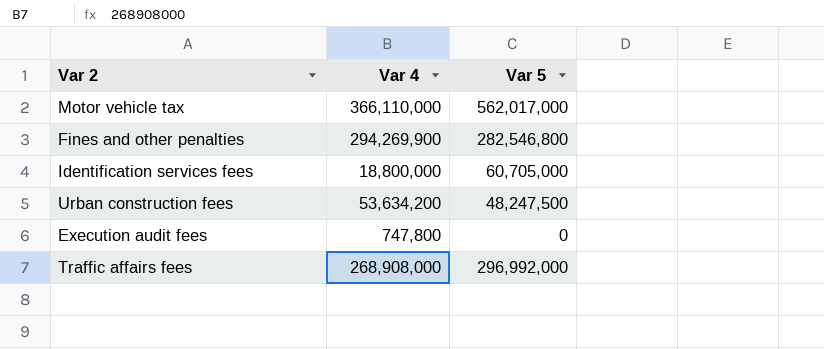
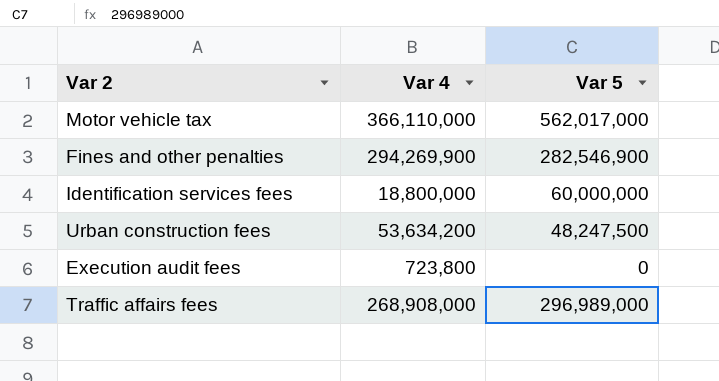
Fines and other penalties | Var 5: 282,546,800 -> 282,546,900
Identification services fees | Var 5: 60,705,000 -> 60,000,000
Execution audit fees | Var 4: 747,800 -> 723,800
Traffic affairs fees | Var 5: 296,992,000 -> 296,989,000

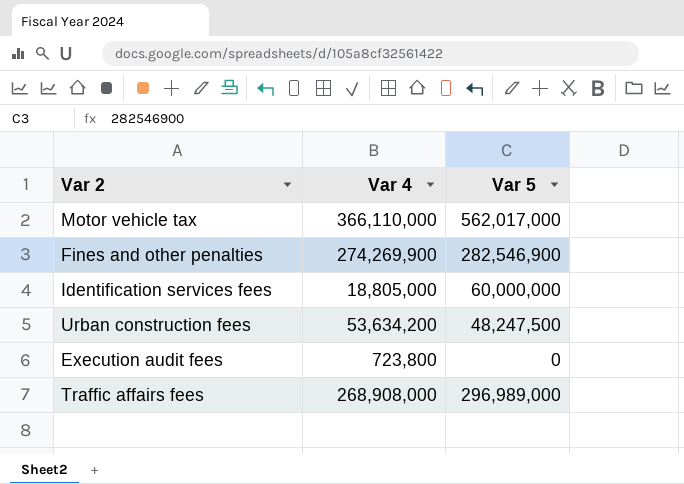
Fines and other penalties | Var 4: 294,269,900 -> 274,269,900
Identification services fees | Var 4: 18,800,000 -> 18,805,000

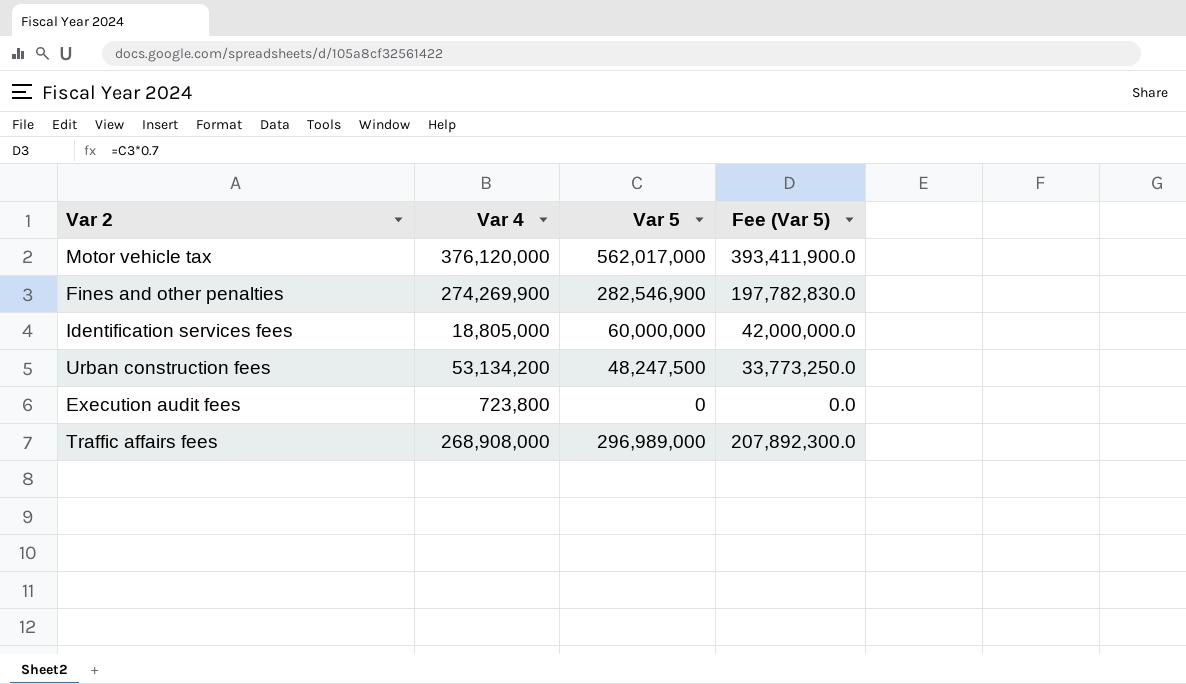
column Fee (Var 5) | formula: none -> [Var 5] * 0.7
Motor vehicle tax | Var 4: 366,110,000 -> 376,120,000
Urban construction fees | Var 4: 53,634,200 -> 53,134,200

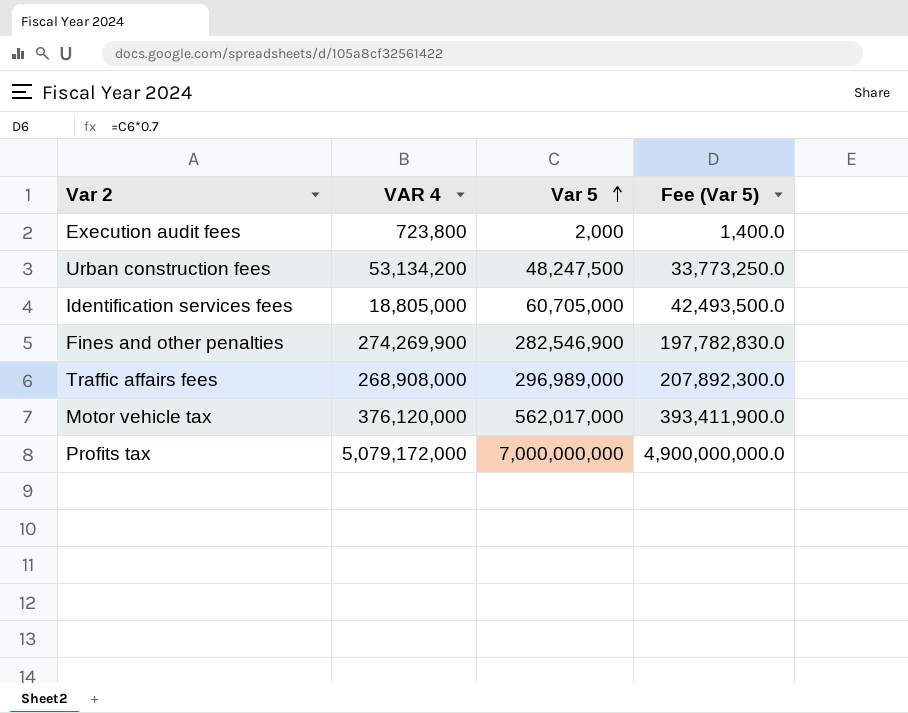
row order: none -> Var 5 ascending
column name: Var 4 -> VAR 4
Execution audit fees | Var 5: 0 -> 2,000
Execution audit fees | Fee (Var 5): 0.0 -> 1,400.0
Identification services fees | Var 5: 60,000,000 -> 60,705,000
Identification services fees | Fee (Var 5): 42,000,000.0 -> 42,493,500.0
row Profits tax: none -> 5,079,172,000 | 7,000,000,000 | 4,900,000,000.0

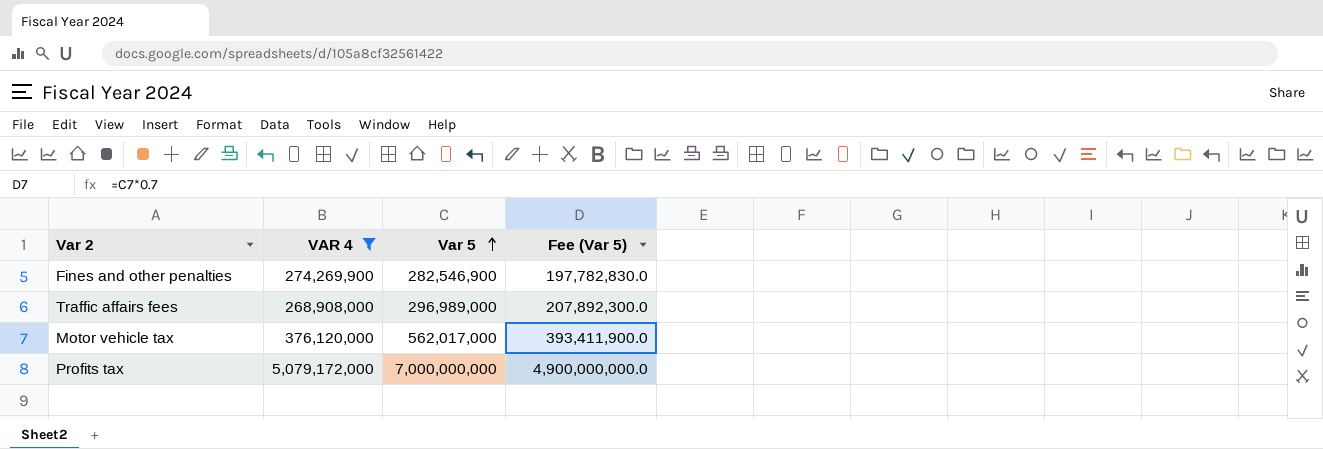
filter: none -> VAR 4 >= 268,908,000

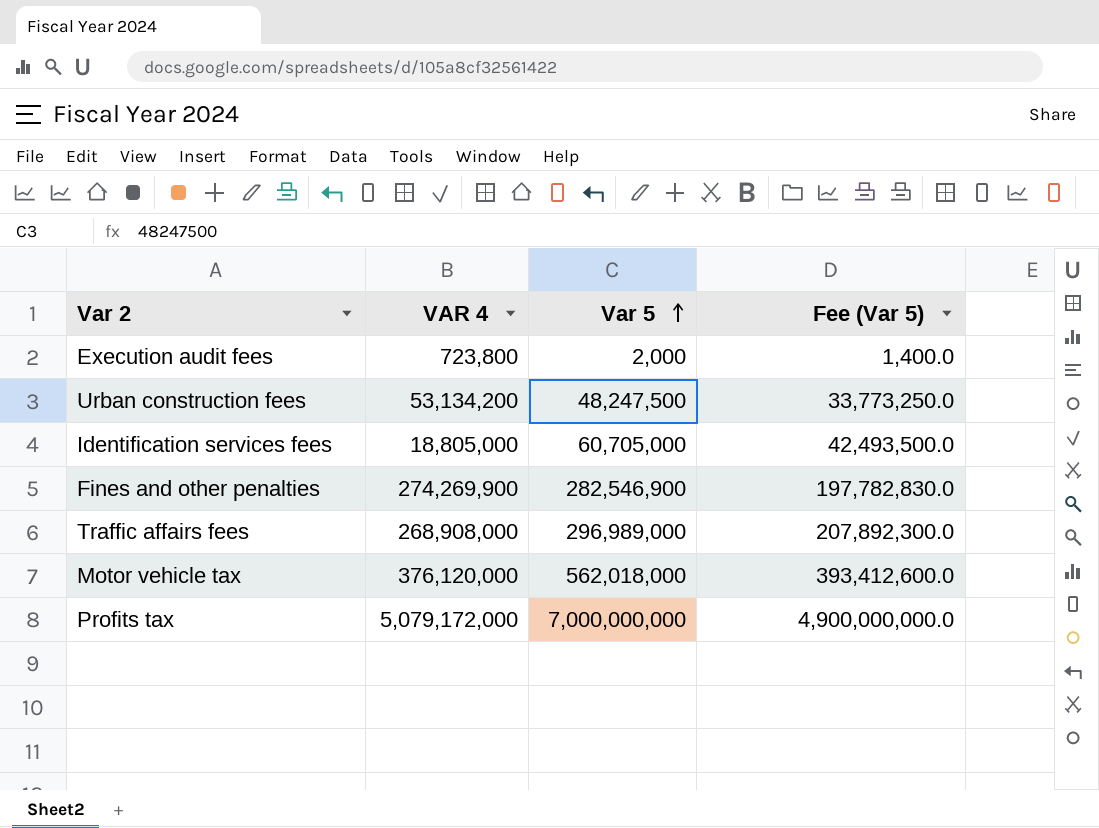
filter: VAR 4 >= 268,908,000 -> none
Motor vehicle tax | Var 5: 562,017,000 -> 562,018,000
Motor vehicle tax | Fee (Var 5): 393,411,900.0 -> 393,412,600.0

